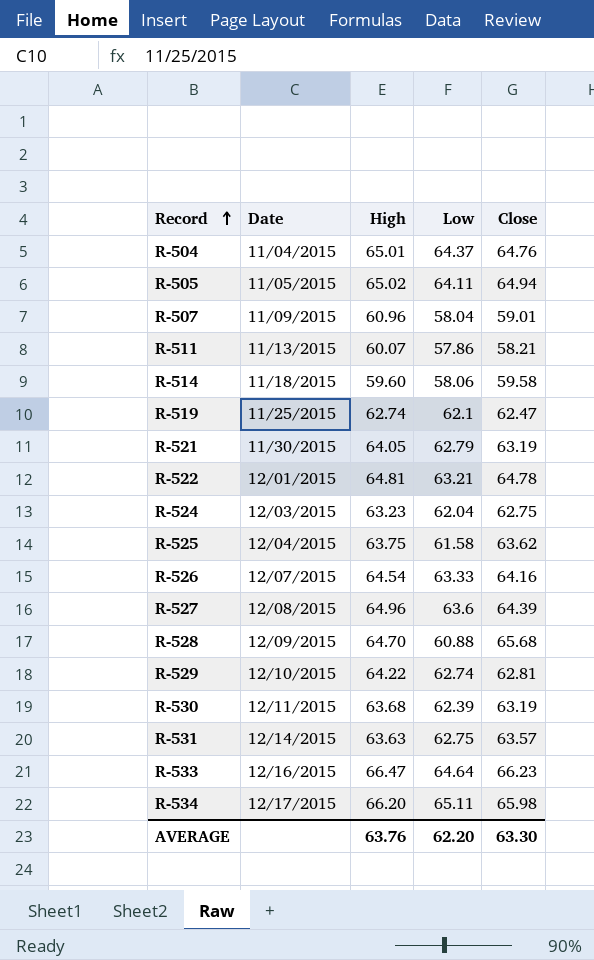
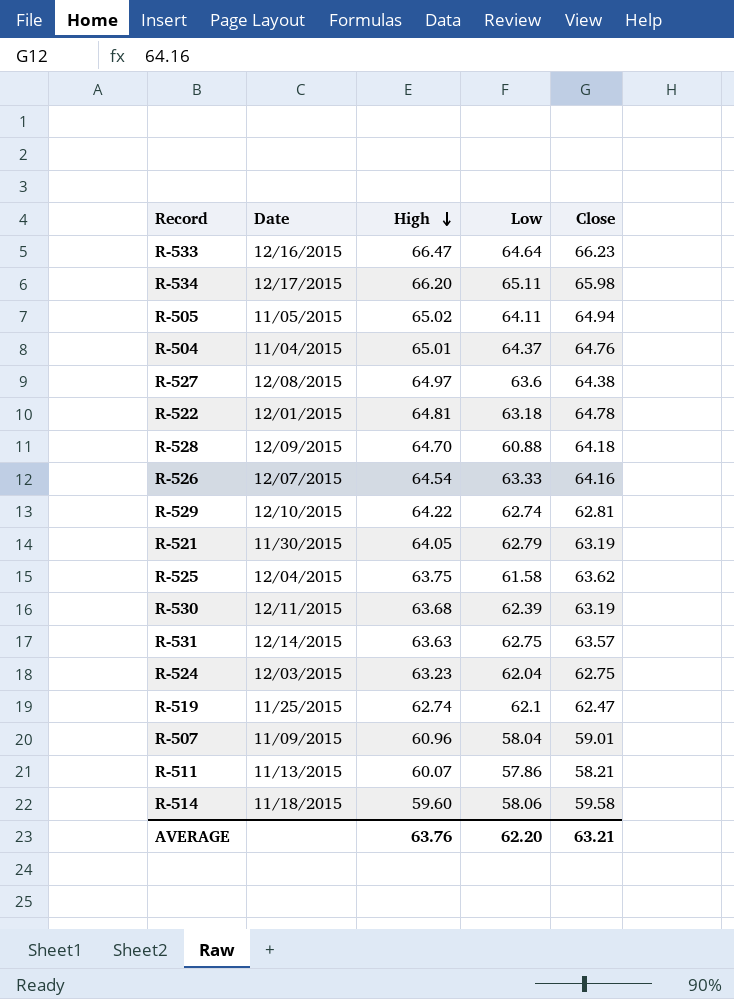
row order: Record ascending -> High descending
R-527 | High: 64.96 -> 64.97
R-527 | Close: 64.39 -> 64.38
R-522 | Low: 63.21 -> 63.18
R-528 | Close: 65.68 -> 64.18
AVERAGE | Close: 63.30 -> 63.21

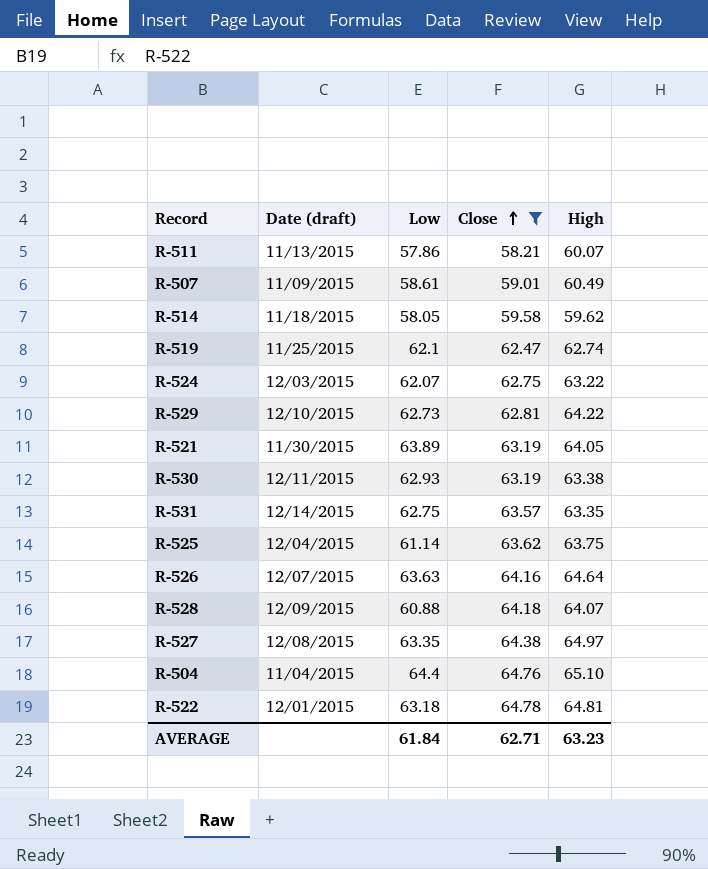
filter: none -> Close <= 64.78
row order: High descending -> Close ascending
column name: Date -> Date (draft)
column High | position: 3 -> 5
R-507 | Low: 58.04 -> 58.61
R-507 | High: 60.96 -> 60.49
R-514 | Low: 58.06 -> 58.05
R-514 | High: 59.60 -> 59.62
R-524 | Low: 62.04 -> 62.07
R-524 | High: 63.23 -> 63.22
R-529 | Low: 62.74 -> 62.73
R-521 | Low: 62.79 -> 63.89
R-530 | Low: 62.39 -> 62.93
R-530 | High: 63.68 -> 63.38
R-531 | High: 63.63 -> 63.35
R-525 | Low: 61.58 -> 61.14
R-526 | Low: 63.33 -> 63.63
R-526 | High: 64.54 -> 64.64
R-528 | High: 64.70 -> 64.07
R-527 | Low: 63.6 -> 63.35
R-504 | Low: 64.37 -> 64.4
R-504 | High: 65.01 -> 65.10
AVERAGE | Low: 62.20 -> 61.84
AVERAGE | Close: 63.21 -> 62.71
AVERAGE | High: 63.76 -> 63.23

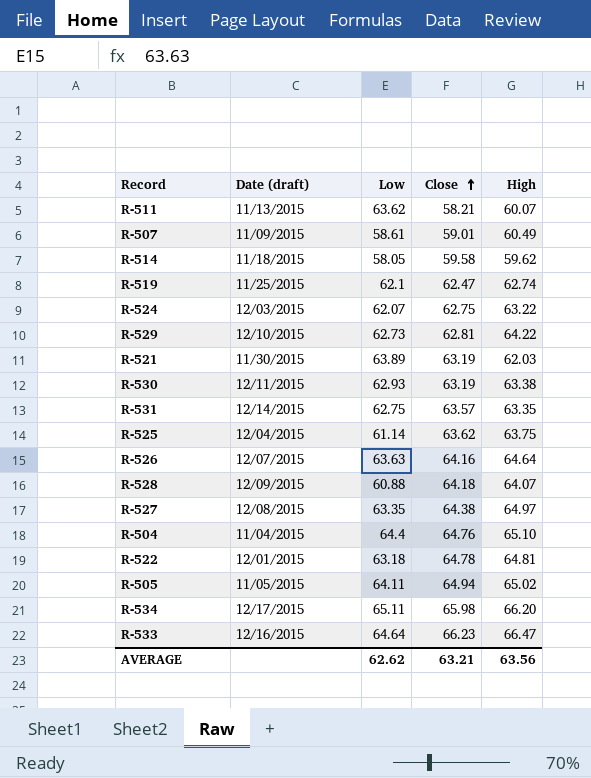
filter: Close <= 64.78 -> none
R-511 | Low: 57.86 -> 63.62
R-521 | High: 64.05 -> 62.03
AVERAGE | Low: 61.84 -> 62.62
AVERAGE | Close: 62.71 -> 63.21
AVERAGE | High: 63.23 -> 63.56

